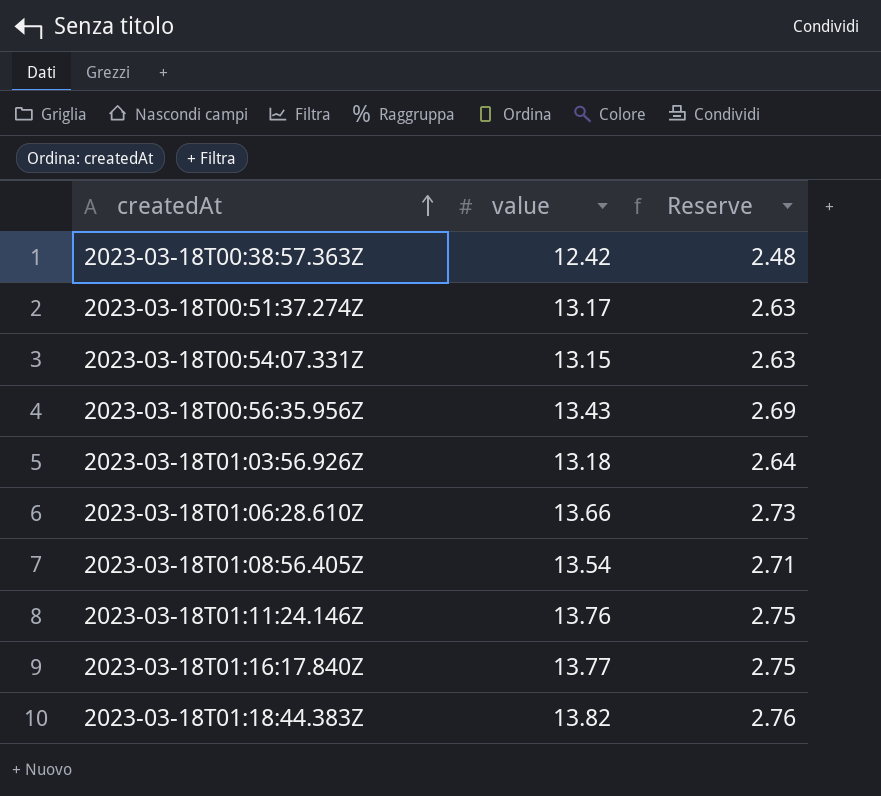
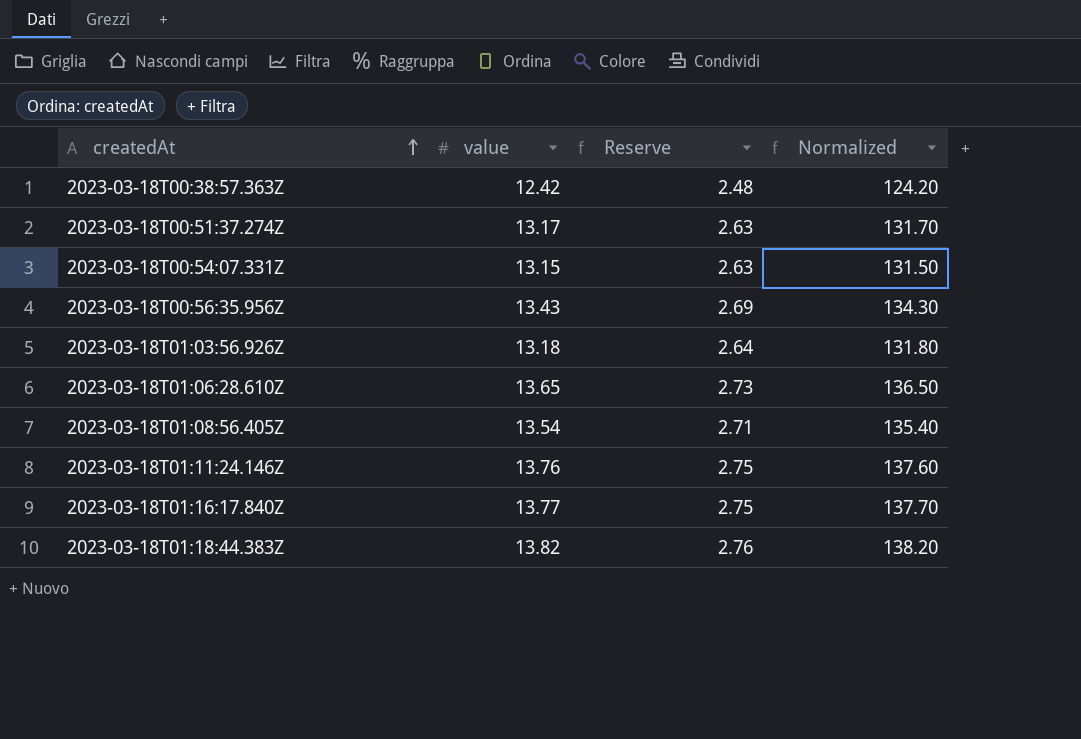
column Normalized | formula: none -> [value] * 10
2023-03-18T01:06:28.610Z | value: 13.66 -> 13.65

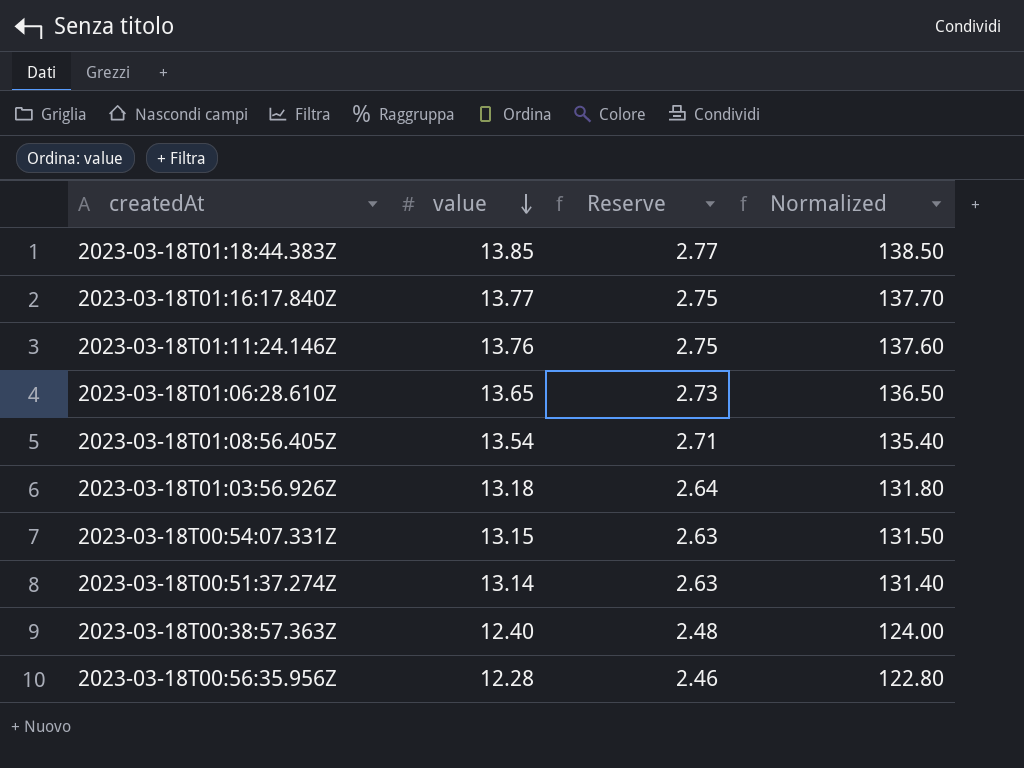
row order: createdAt ascending -> value descending
2023-03-18T01:18:44.383Z | value: 13.82 -> 13.85
2023-03-18T01:18:44.383Z | Reserve: 2.76 -> 2.77
2023-03-18T01:18:44.383Z | Normalized: 138.20 -> 138.50
2023-03-18T00:51:37.274Z | value: 13.17 -> 13.14
2023-03-18T00:51:37.274Z | Normalized: 131.70 -> 131.40
2023-03-18T00:38:57.363Z | value: 12.42 -> 12.40
2023-03-18T00:38:57.363Z | Normalized: 124.20 -> 124.00
2023-03-18T00:56:35.956Z | value: 13.43 -> 12.28
2023-03-18T00:56:35.956Z | Reserve: 2.69 -> 2.46
2023-03-18T00:56:35.956Z | Normalized: 134.30 -> 122.80

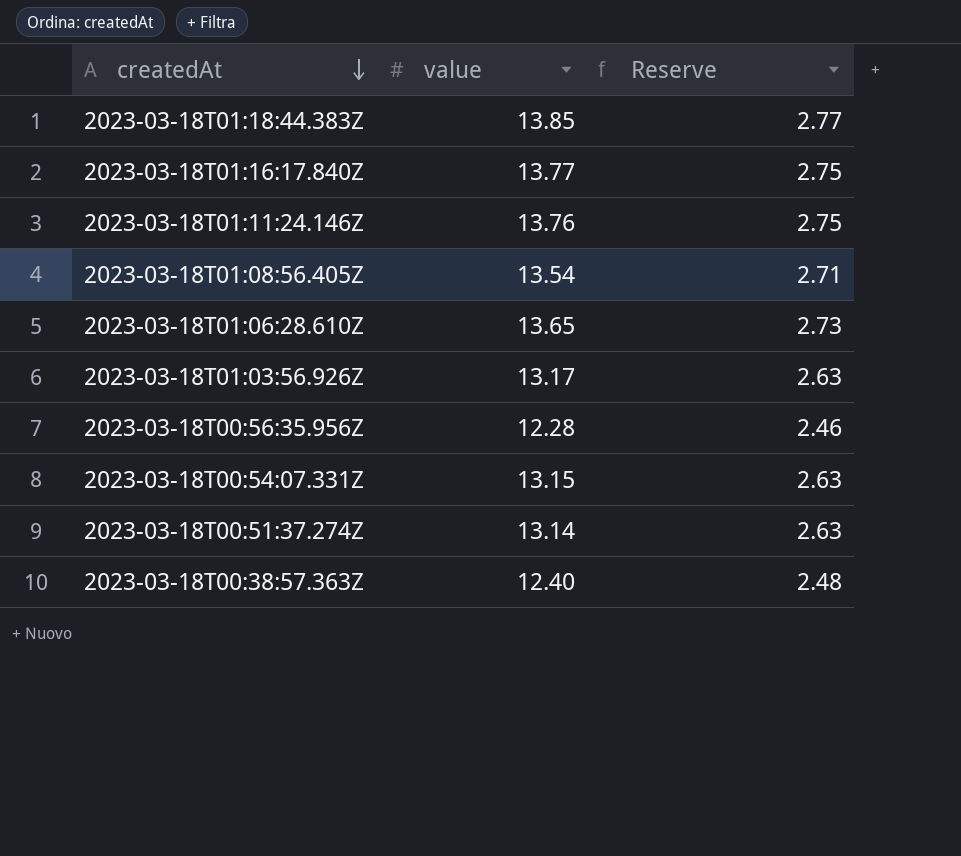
row order: value descending -> createdAt descending
column Normalized | formula: [value] * 10 -> none
2023-03-18T01:03:56.926Z | value: 13.18 -> 13.17
2023-03-18T01:03:56.926Z | Reserve: 2.64 -> 2.63

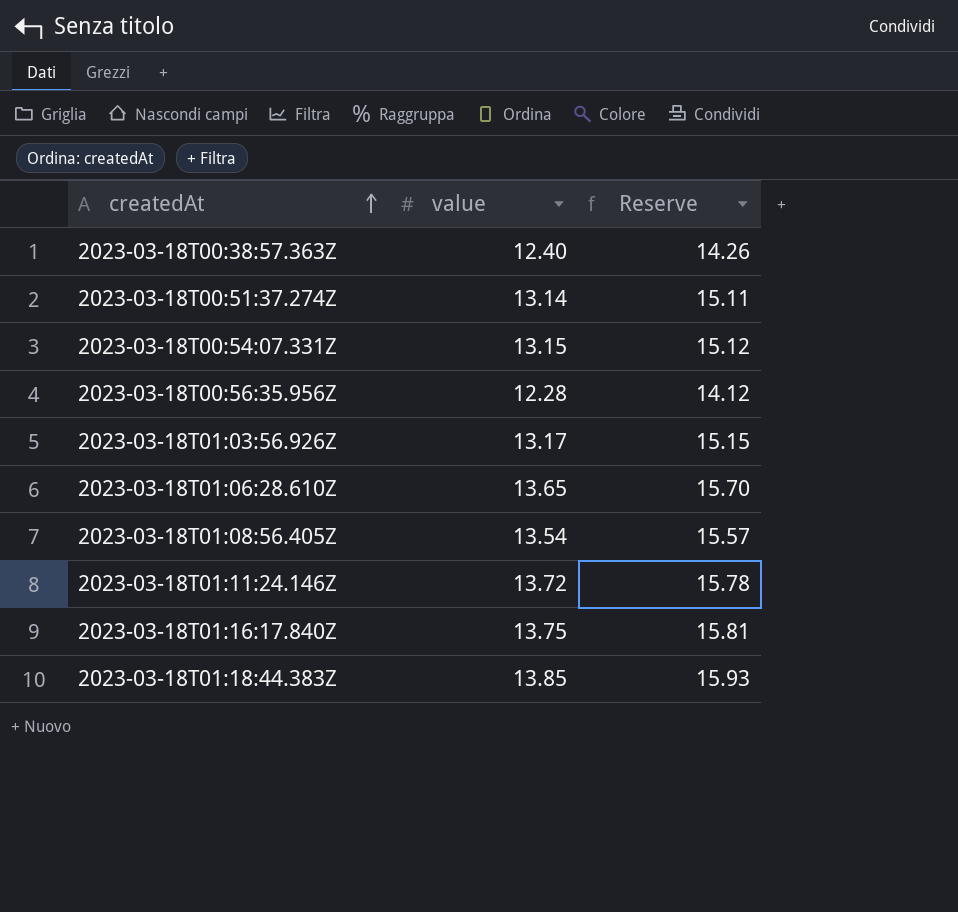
row order: createdAt descending -> createdAt ascending
column Reserve | formula: [value] * 0.2 -> [value] * 1.15
2023-03-18T01:11:24.146Z | value: 13.76 -> 13.72
2023-03-18T01:16:17.840Z | value: 13.77 -> 13.75

